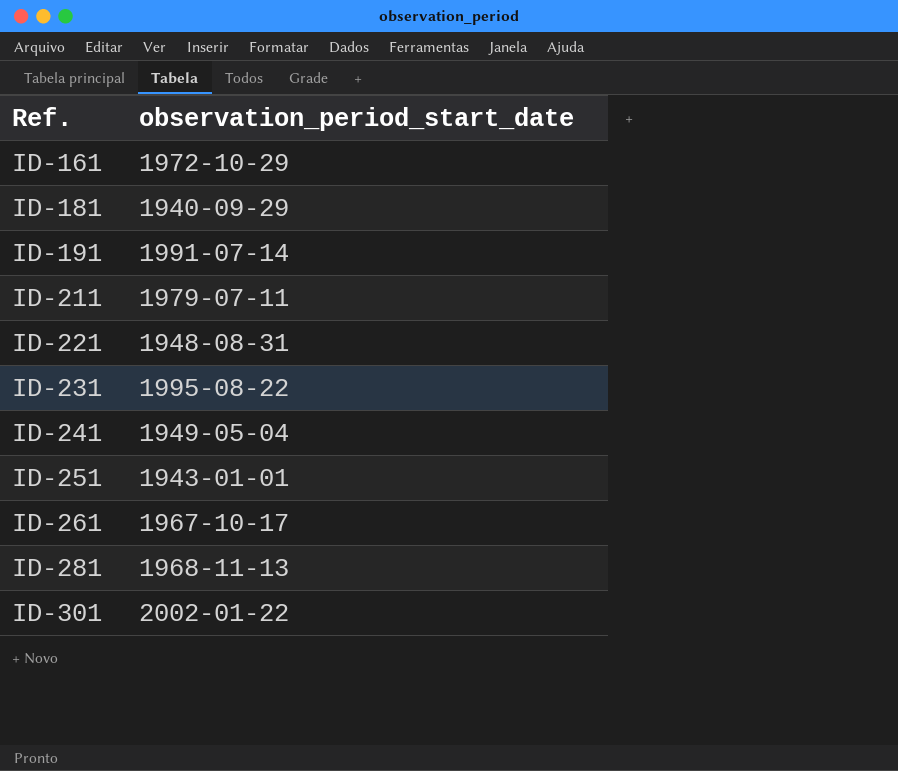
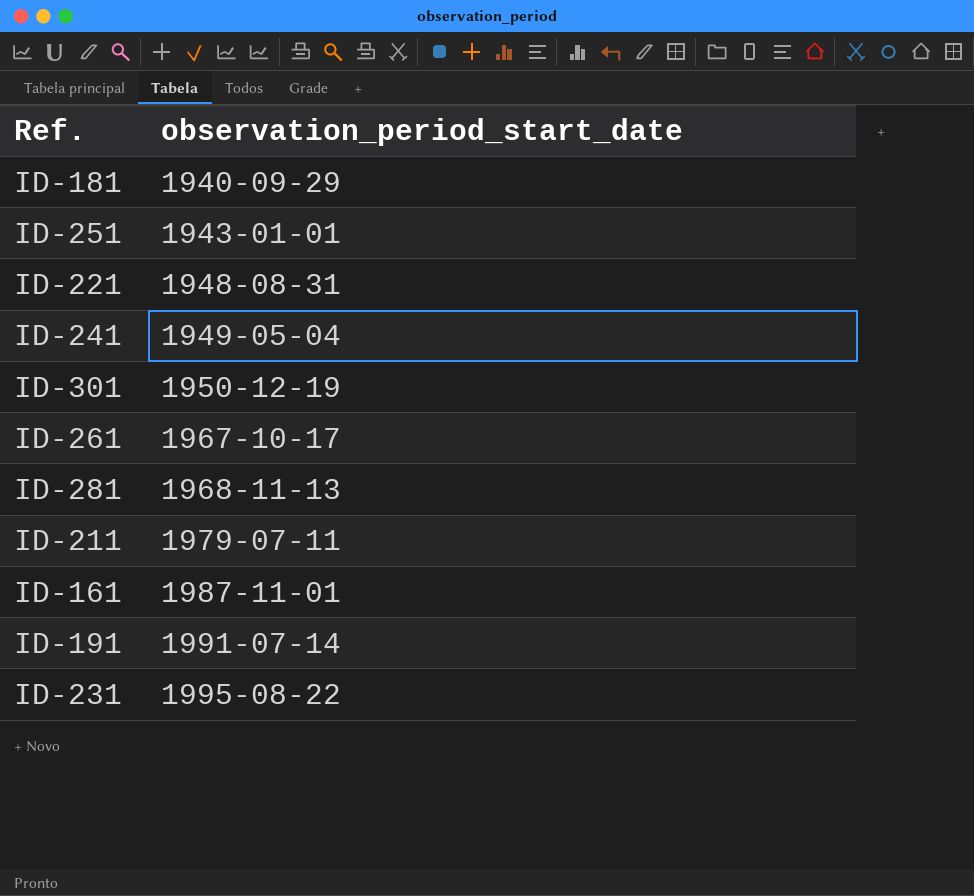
row order: Ref. ascending -> observation_period_start_date ascending
ID-301 | observation_period_start_date: 2002-01-22 -> 1950-12-19
ID-161 | observation_period_start_date: 1972-10-29 -> 1987-11-01

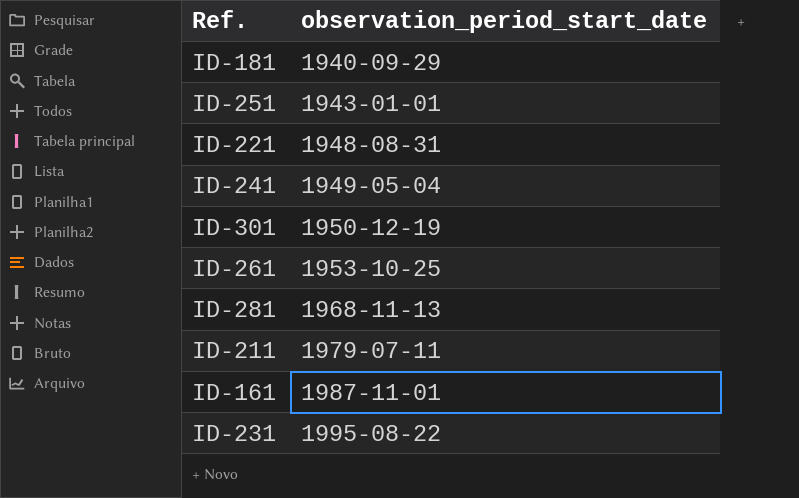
row ID-191: 1991-07-14 -> none
ID-261 | observation_period_start_date: 1967-10-17 -> 1953-10-25

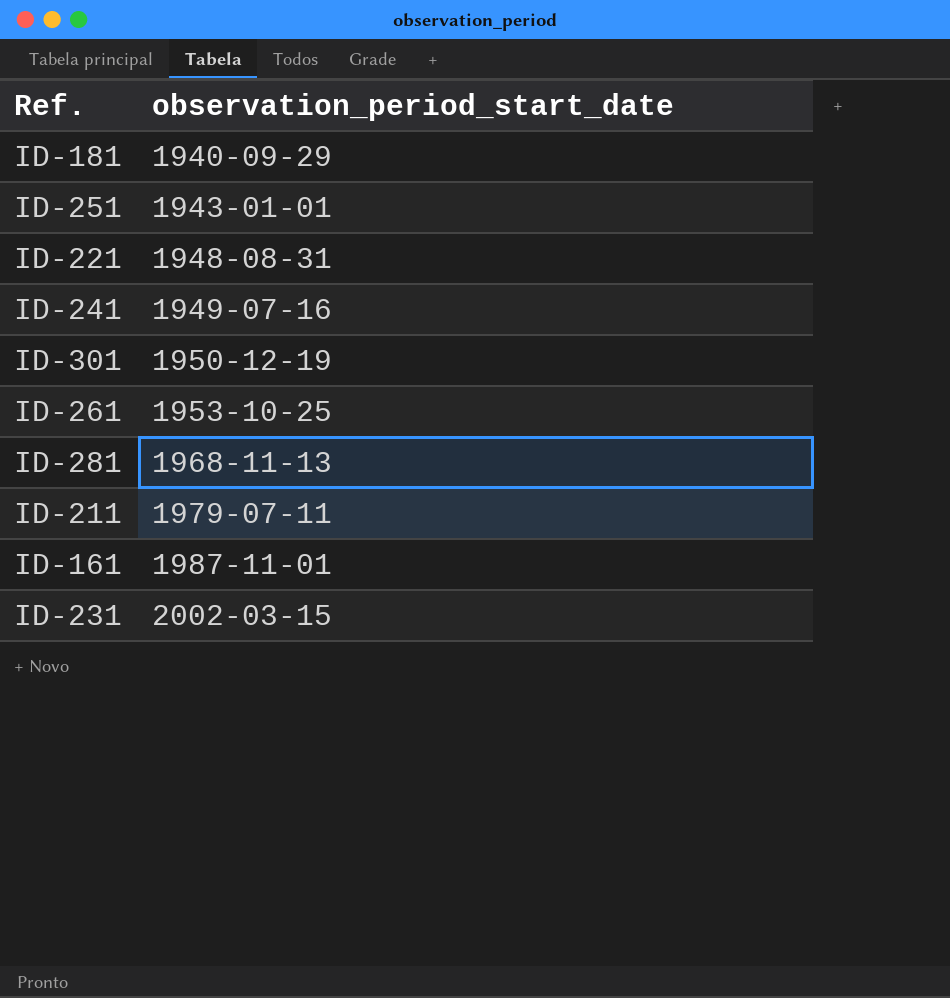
ID-241 | observation_period_start_date: 1949-05-04 -> 1949-07-16
ID-231 | observation_period_start_date: 1995-08-22 -> 2002-03-15

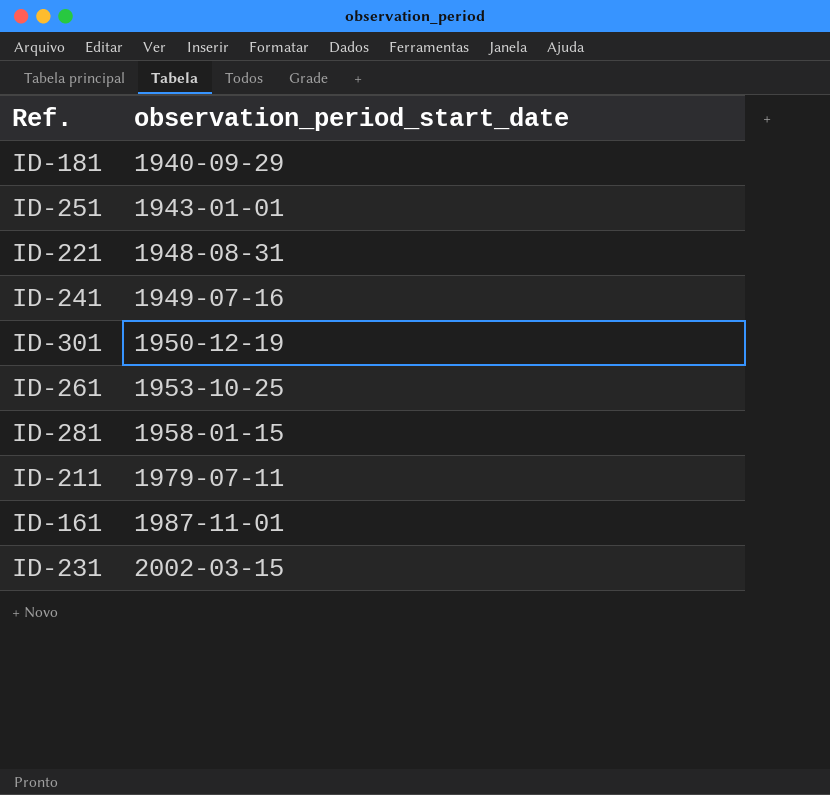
ID-281 | observation_period_start_date: 1968-11-13 -> 1958-01-15

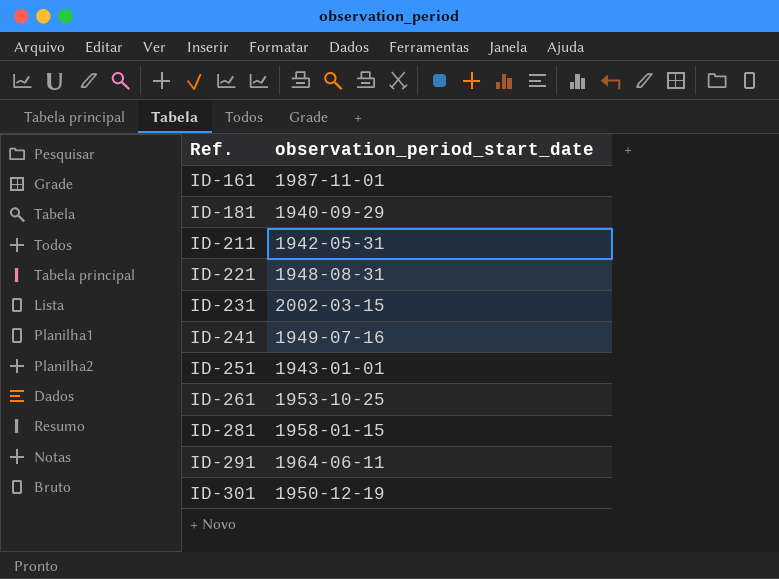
row order: observation_period_start_date ascending -> Ref. ascending
ID-211 | observation_period_start_date: 1979-07-11 -> 1942-05-31
row ID-291: none -> 1964-06-11

